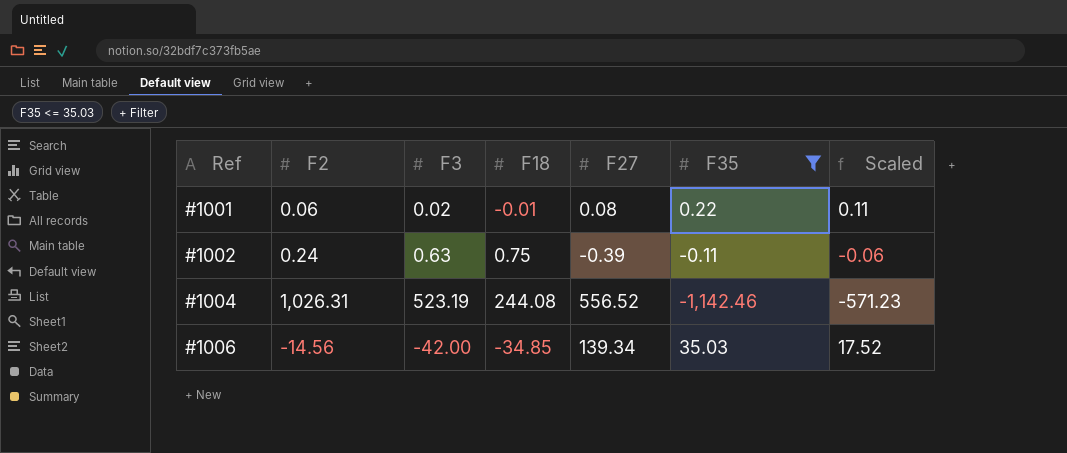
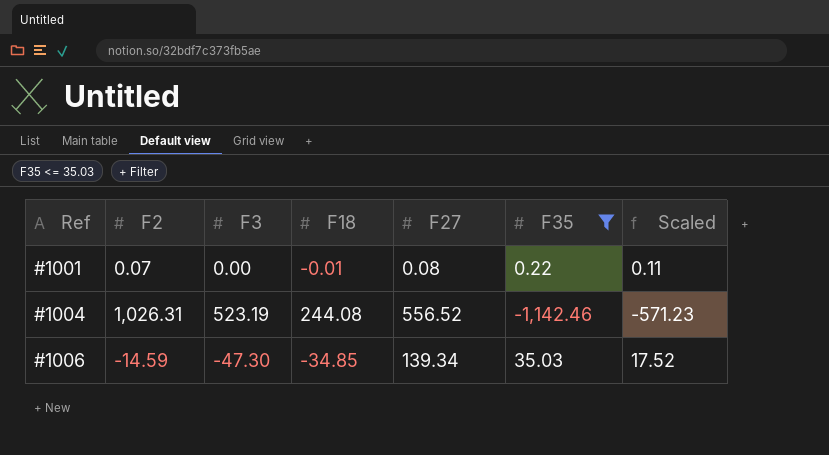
row #1002: 0.24 | 0.63 | 0.75 | -0.39 | -0.11 | -0.06 -> none
#1001 | F2: 0.06 -> 0.07
#1001 | F3: 0.02 -> 0.00
#1006 | F2: -14.56 -> -14.59
#1006 | F3: -42.00 -> -47.30

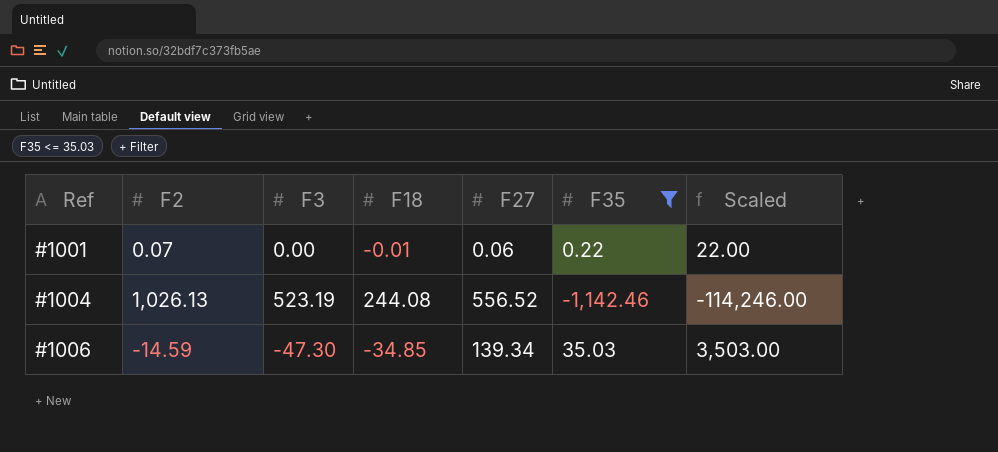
column Scaled | formula: [F35] * 0.5 -> [F35] * 100
#1001 | F27: 0.08 -> 0.06
#1004 | F2: 1,026.31 -> 1,026.13

